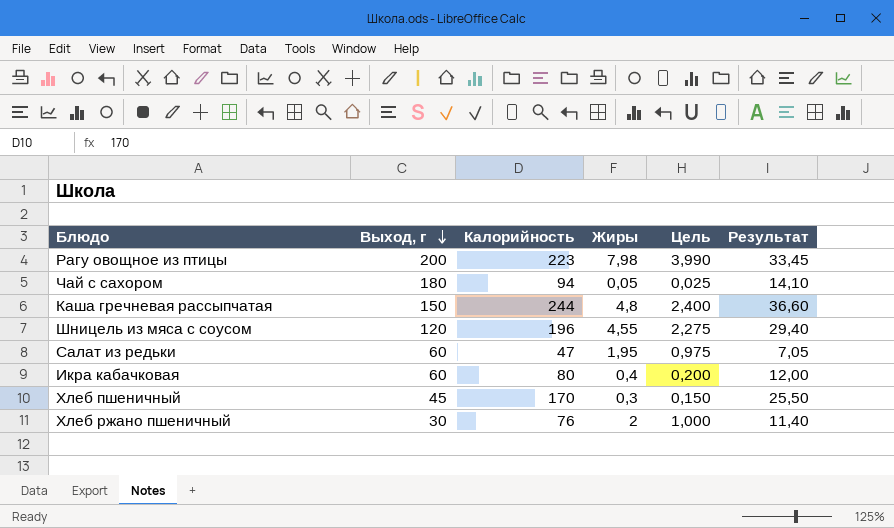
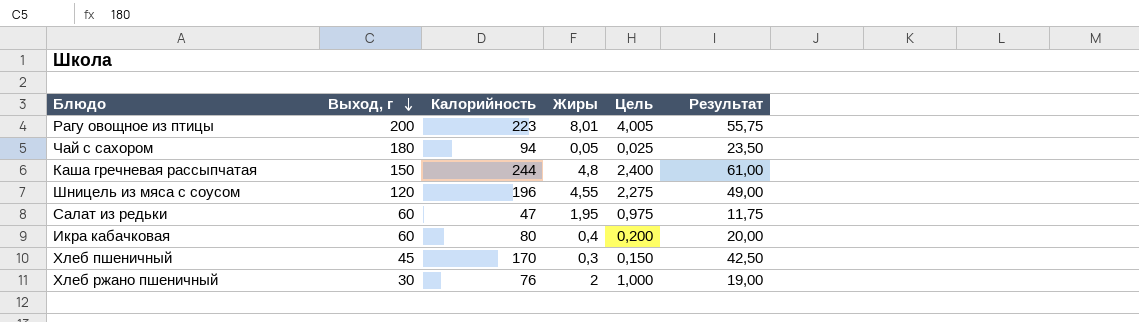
column Результат | formula: [Калорийность] * 0,15 -> [Калорийность] * 0,25
Рагу овощное из птицы | Жиры: 7,98 -> 8,01
Рагу овощное из птицы | Цель: 3,990 -> 4,005

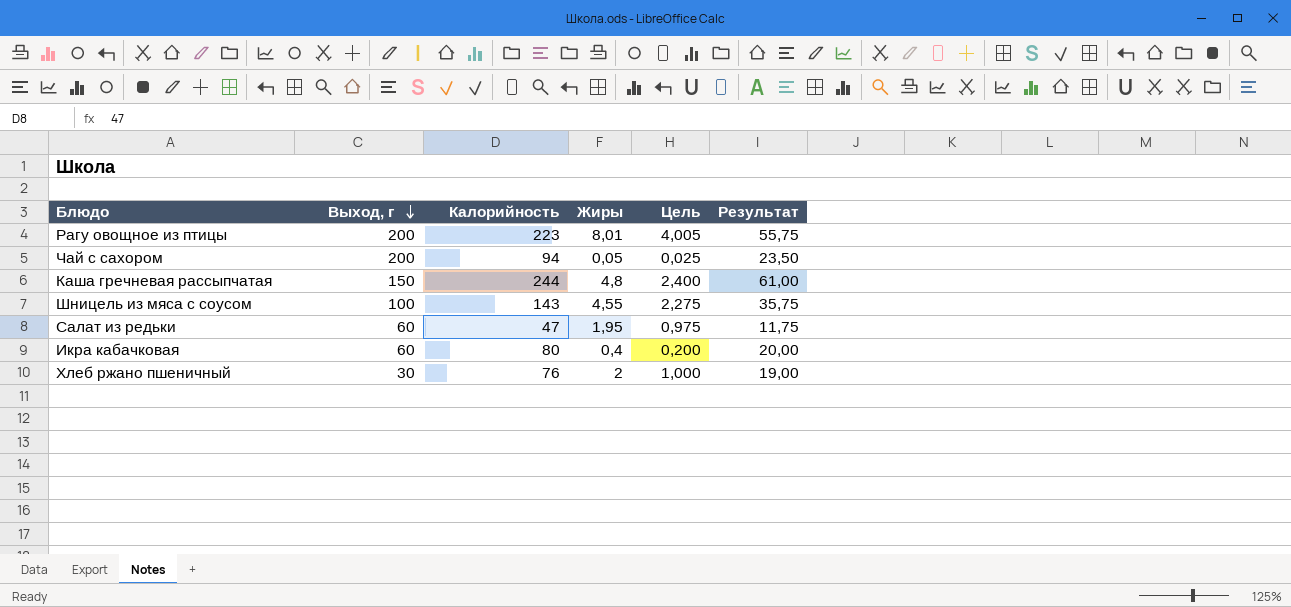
row Хлеб пшеничный: 45 | 170 | 0,3 | 0,150 | 42,50 -> none
Чай с сахором | Выход, г: 180 -> 200
Шницель из мяса с соусом | Выход, г: 120 -> 100
Шницель из мяса с соусом | Калорийность: 196 -> 143
Шницель из мяса с соусом | Результат: 49,00 -> 35,75

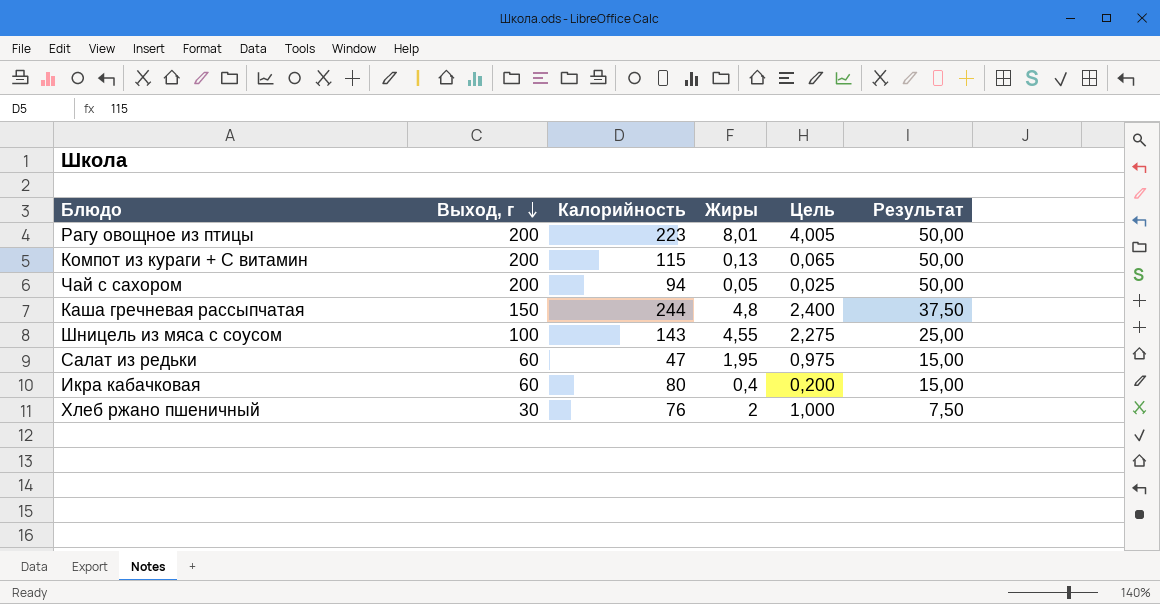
column Результат | formula: [Калорийность] * 0,25 -> [Выход, г] * 0,25
row Компот из кураги + С витамин: none -> 200 | 115 | 0,13 | 0,065 | 50,00

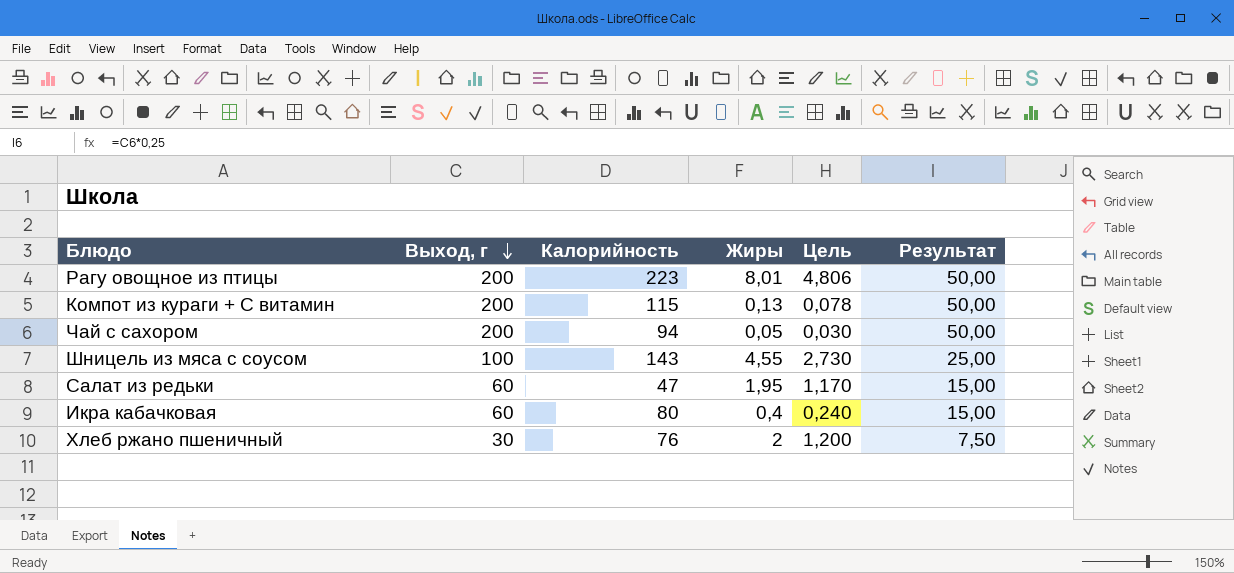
column Цель | formula: [Жиры] * 0,5 -> [Жиры] * 0,6
row Каша гречневая рассыпчатая: 150 | 244 | 4,8 | 2,400 | 37,50 -> none

